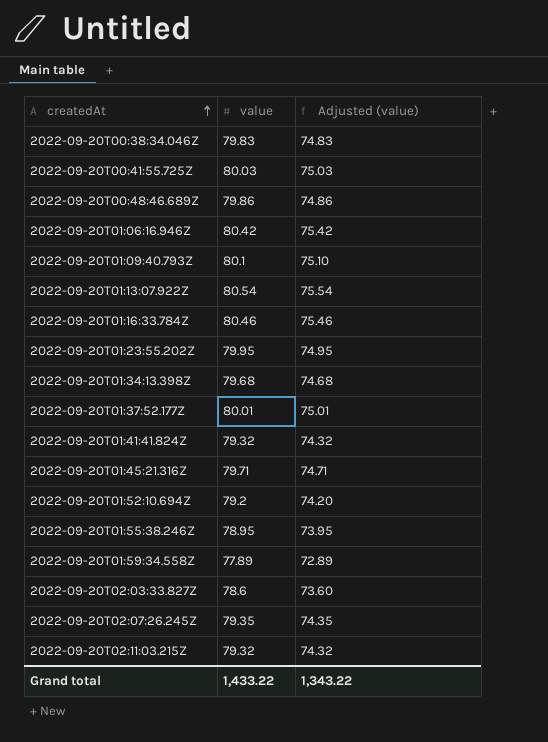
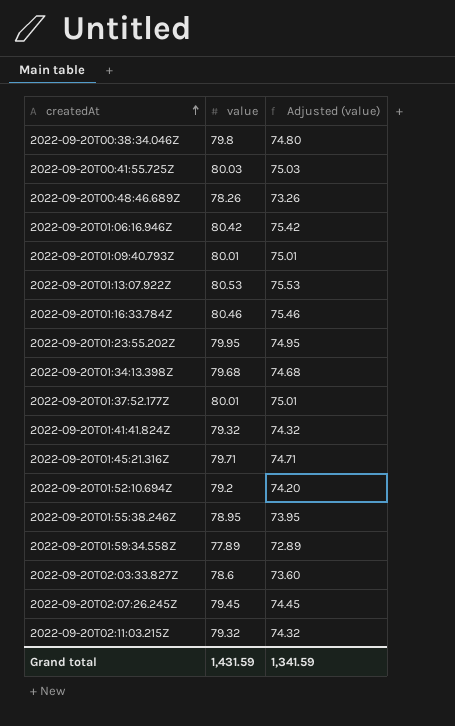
2022-09-20T00:38:34.046Z | value: 79.83 -> 79.8
2022-09-20T00:38:34.046Z | Adjusted (value): 74.83 -> 74.80
2022-09-20T00:48:46.689Z | value: 79.86 -> 78.26
2022-09-20T00:48:46.689Z | Adjusted (value): 74.86 -> 73.26
2022-09-20T01:09:40.793Z | value: 80.1 -> 80.01
2022-09-20T01:09:40.793Z | Adjusted (value): 75.10 -> 75.01
2022-09-20T01:13:07.922Z | value: 80.54 -> 80.53
2022-09-20T01:13:07.922Z | Adjusted (value): 75.54 -> 75.53
2022-09-20T02:07:26.245Z | value: 79.35 -> 79.45
2022-09-20T02:07:26.245Z | Adjusted (value): 74.35 -> 74.45
Grand total | value: 1,433.22 -> 1,431.59
Grand total | Adjusted (value): 1,343.22 -> 1,341.59

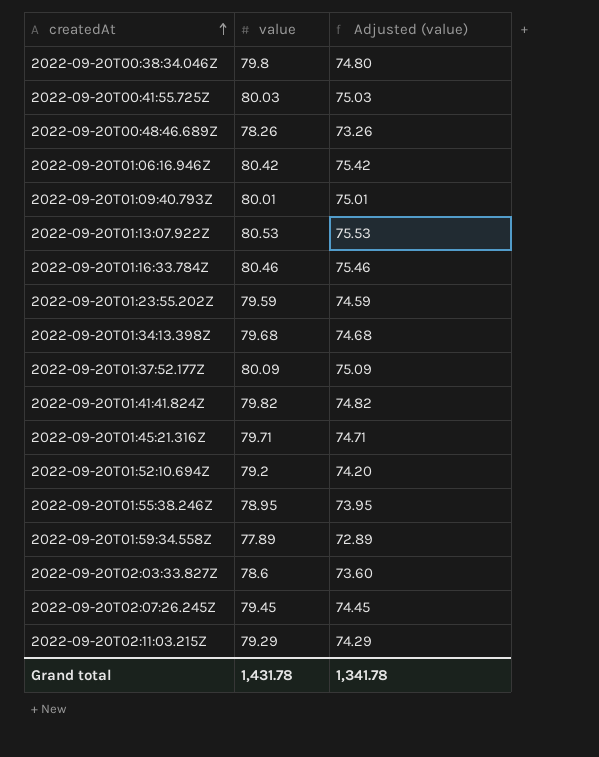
2022-09-20T01:23:55.202Z | value: 79.95 -> 79.59
2022-09-20T01:23:55.202Z | Adjusted (value): 74.95 -> 74.59
2022-09-20T01:37:52.177Z | value: 80.01 -> 80.09
2022-09-20T01:37:52.177Z | Adjusted (value): 75.01 -> 75.09
2022-09-20T01:41:41.824Z | value: 79.32 -> 79.82
2022-09-20T01:41:41.824Z | Adjusted (value): 74.32 -> 74.82
2022-09-20T02:11:03.215Z | value: 79.32 -> 79.29
2022-09-20T02:11:03.215Z | Adjusted (value): 74.32 -> 74.29
Grand total | value: 1,431.59 -> 1,431.78
Grand total | Adjusted (value): 1,341.59 -> 1,341.78

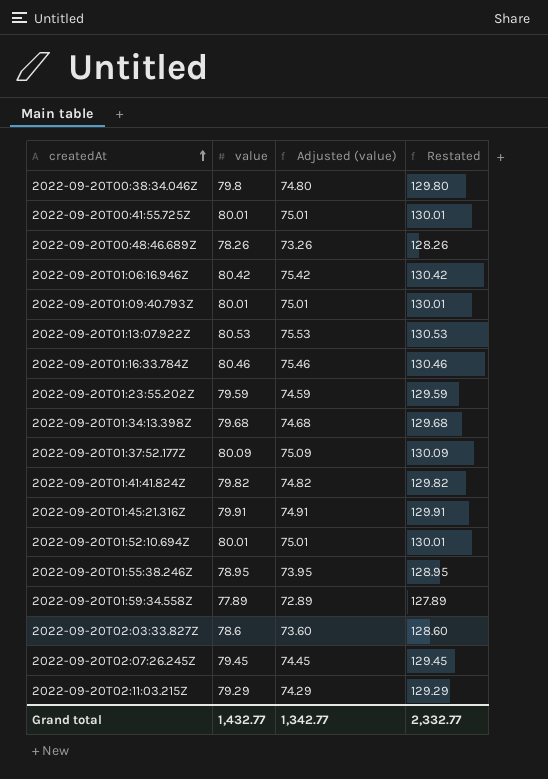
column Restated | formula: none -> [value] + 50
2022-09-20T00:41:55.725Z | value: 80.03 -> 80.01
2022-09-20T00:41:55.725Z | Adjusted (value): 75.03 -> 75.01
2022-09-20T01:45:21.316Z | value: 79.71 -> 79.91
2022-09-20T01:45:21.316Z | Adjusted (value): 74.71 -> 74.91
2022-09-20T01:52:10.694Z | value: 79.2 -> 80.01
2022-09-20T01:52:10.694Z | Adjusted (value): 74.20 -> 75.01
Grand total | value: 1,431.78 -> 1,432.77
Grand total | Adjusted (value): 1,341.78 -> 1,342.77

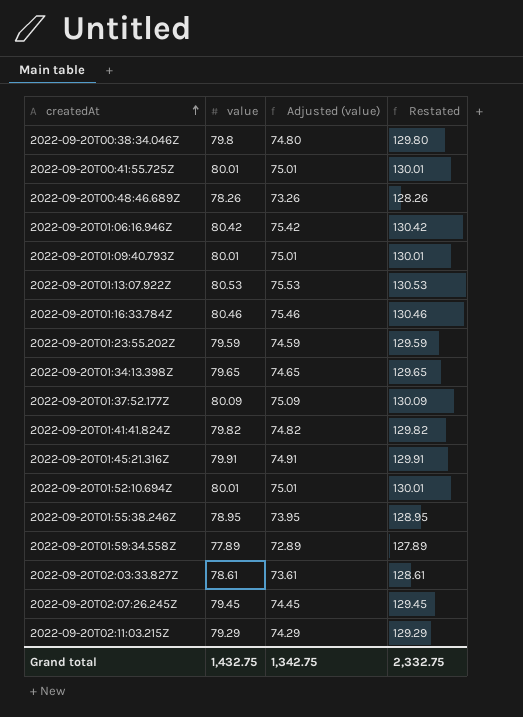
2022-09-20T01:34:13.398Z | value: 79.68 -> 79.65
2022-09-20T01:34:13.398Z | Adjusted (value): 74.68 -> 74.65
2022-09-20T01:34:13.398Z | Restated: 129.68 -> 129.65
2022-09-20T02:03:33.827Z | value: 78.6 -> 78.61
2022-09-20T02:03:33.827Z | Adjusted (value): 73.60 -> 73.61
2022-09-20T02:03:33.827Z | Restated: 128.60 -> 128.61
Grand total | value: 1,432.77 -> 1,432.75
Grand total | Adjusted (value): 1,342.77 -> 1,342.75
Grand total | Restated: 2,332.77 -> 2,332.75

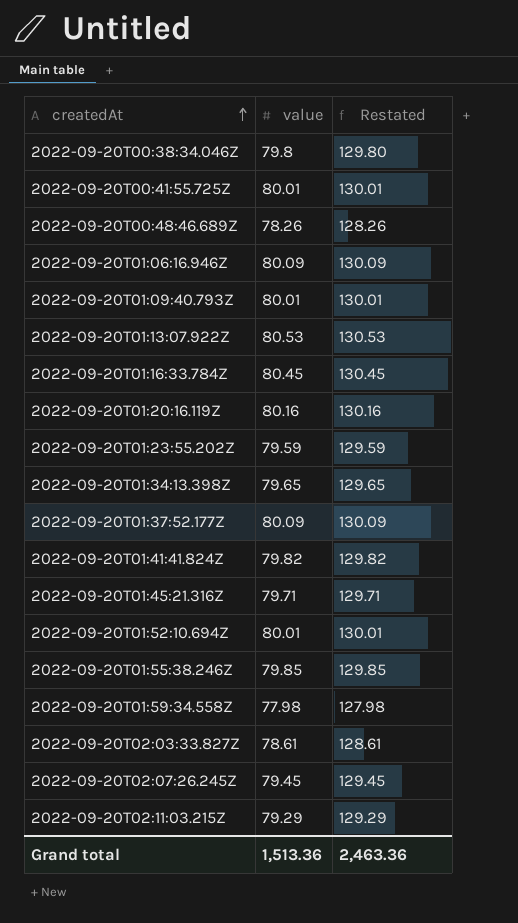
column Adjusted (value) | formula: [value] - 5 -> none
2022-09-20T01:06:16.946Z | value: 80.42 -> 80.09
2022-09-20T01:06:16.946Z | Restated: 130.42 -> 130.09
2022-09-20T01:16:33.784Z | value: 80.46 -> 80.45
2022-09-20T01:16:33.784Z | Restated: 130.46 -> 130.45
row 2022-09-20T01:20:16.119Z: none -> 80.16 | 130.16
2022-09-20T01:45:21.316Z | value: 79.91 -> 79.71
2022-09-20T01:45:21.316Z | Restated: 129.91 -> 129.71
2022-09-20T01:55:38.246Z | value: 78.95 -> 79.85
2022-09-20T01:55:38.246Z | Restated: 128.95 -> 129.85
2022-09-20T01:59:34.558Z | value: 77.89 -> 77.98
2022-09-20T01:59:34.558Z | Restated: 127.89 -> 127.98
Grand total | value: 1,432.75 -> 1,513.36
Grand total | Restated: 2,332.75 -> 2,463.36

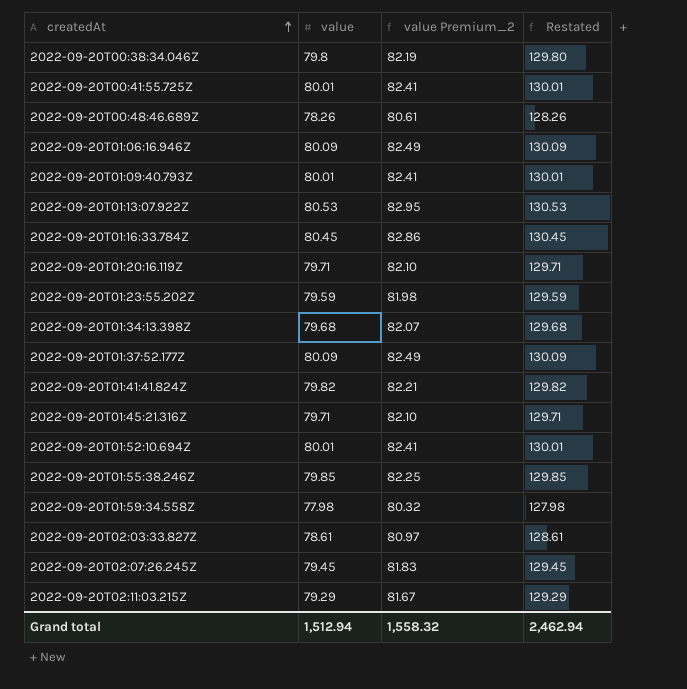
column value Premium_2 | formula: none -> [value] * 1.03
2022-09-20T01:20:16.119Z | value: 80.16 -> 79.71
2022-09-20T01:20:16.119Z | Restated: 130.16 -> 129.71
2022-09-20T01:34:13.398Z | value: 79.65 -> 79.68
2022-09-20T01:34:13.398Z | Restated: 129.65 -> 129.68
Grand total | value: 1,513.36 -> 1,512.94
Grand total | Restated: 2,463.36 -> 2,462.94

